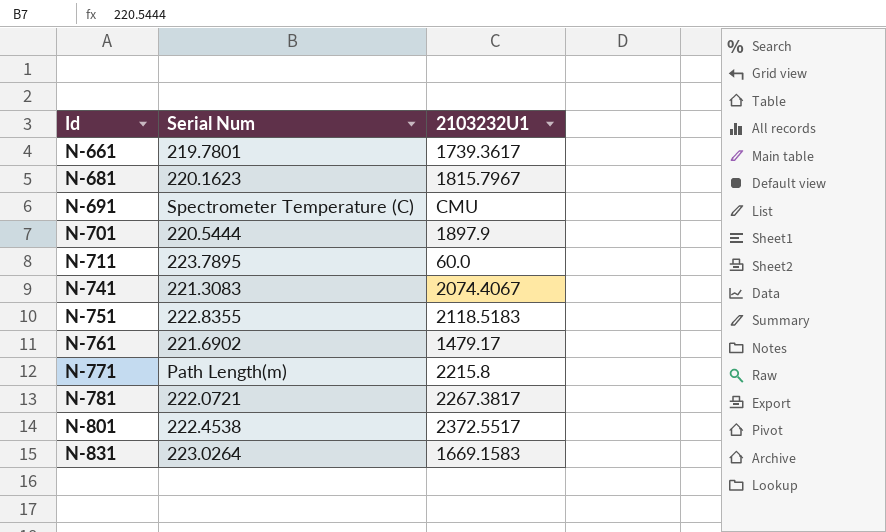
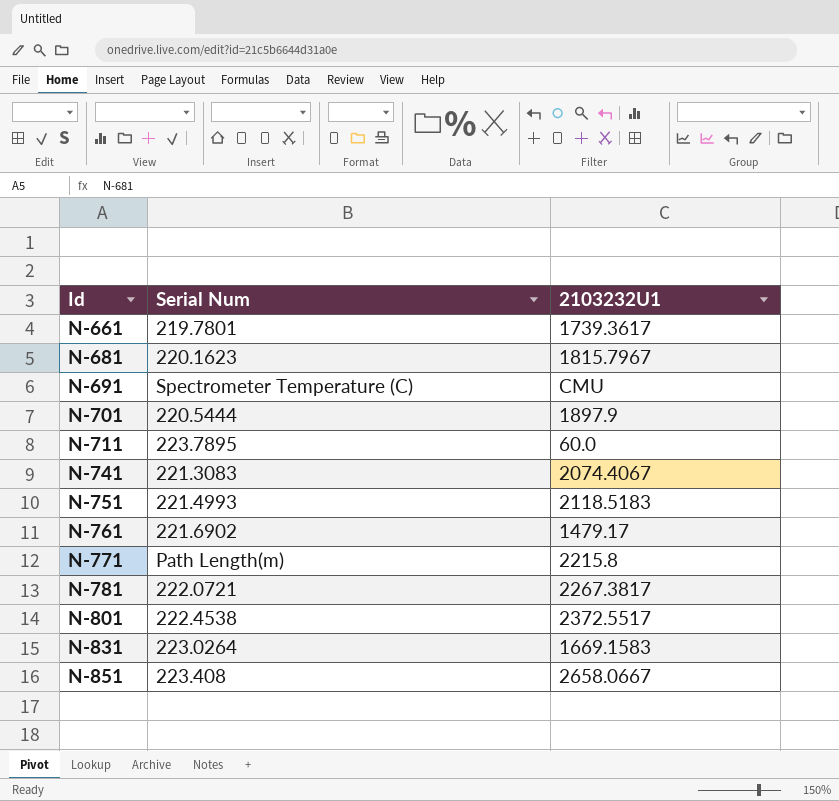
N-751 | Serial Num: 222.8355 -> 221.4993
row N-851: none -> 223.408 | 2658.0667

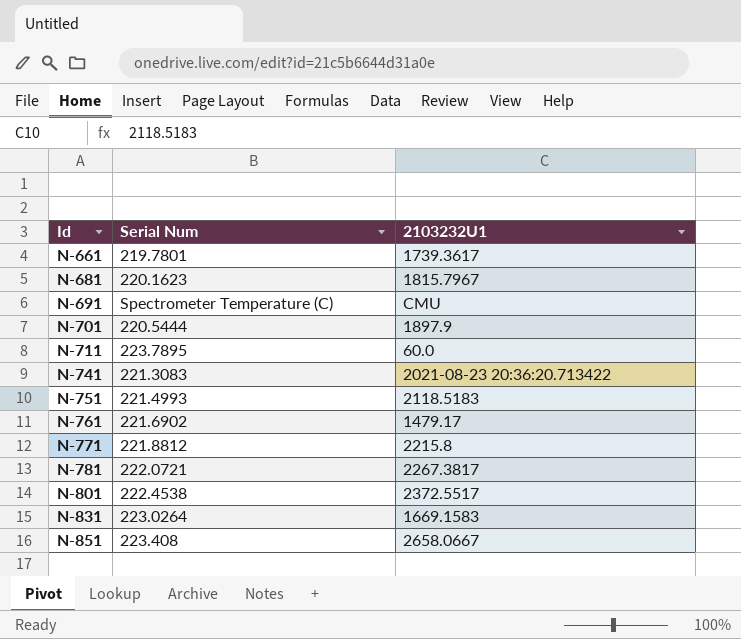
N-741 | 2103232U1: 2074.4067 -> 2021-08-23 20:36:20.713422
N-771 | Serial Num: Path Length(m) -> 221.8812

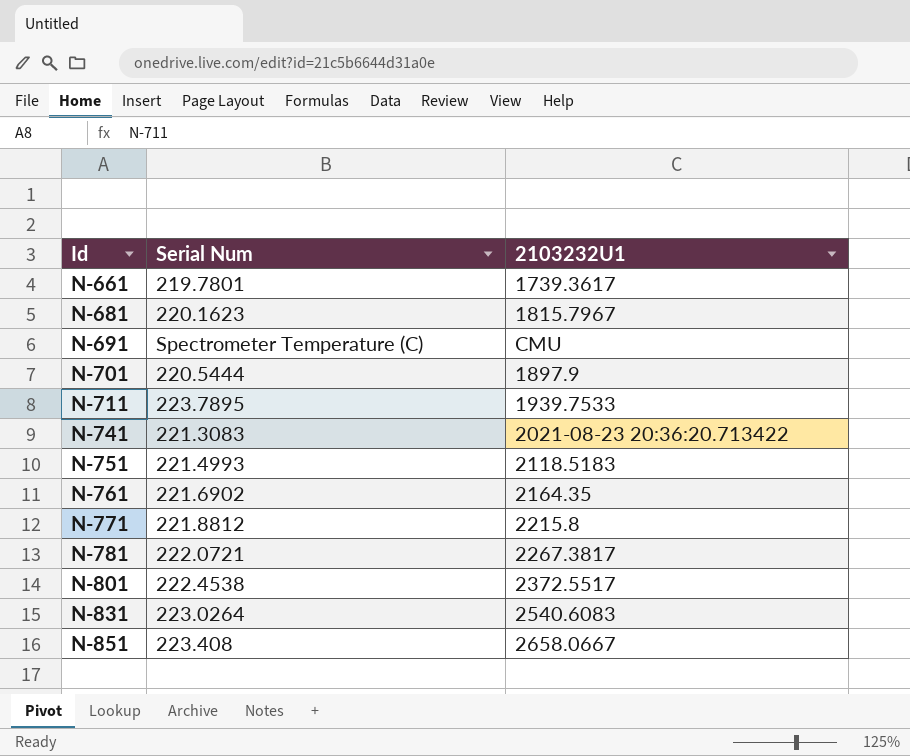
N-711 | 2103232U1: 60.0 -> 1939.7533
N-761 | 2103232U1: 1479.17 -> 2164.35
N-831 | 2103232U1: 1669.1583 -> 2540.6083

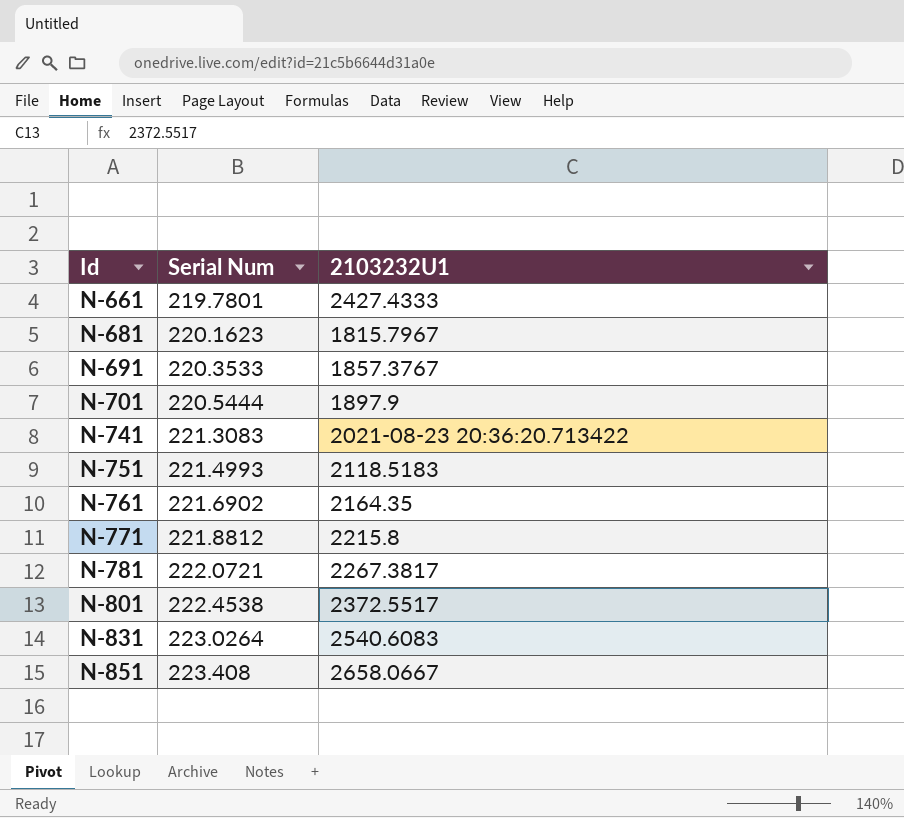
row N-711: 223.7895 | 1939.7533 -> none
N-661 | 2103232U1: 1739.3617 -> 2427.4333
N-691 | Serial Num: Spectrometer Temperature (C) -> 220.3533
N-691 | 2103232U1: CMU -> 1857.3767

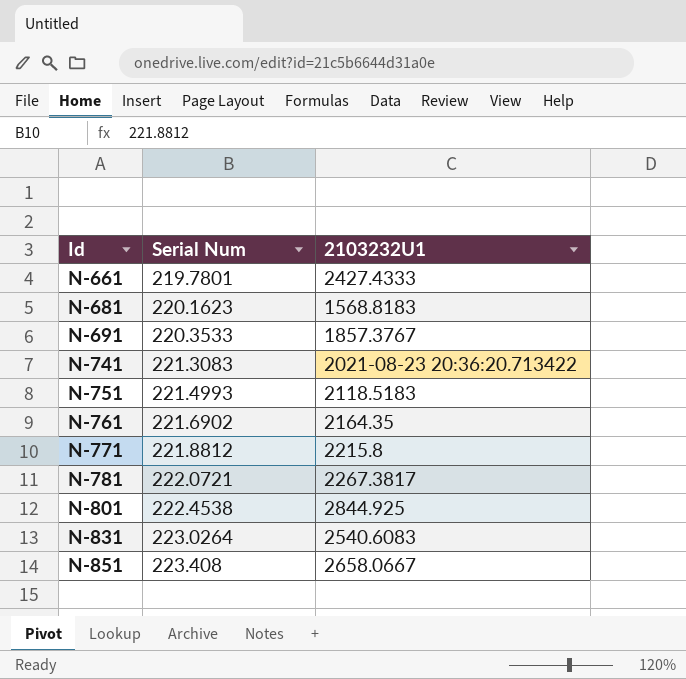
row N-701: 220.5444 | 1897.9 -> none
N-681 | 2103232U1: 1815.7967 -> 1568.8183
N-801 | 2103232U1: 2372.5517 -> 2844.925

